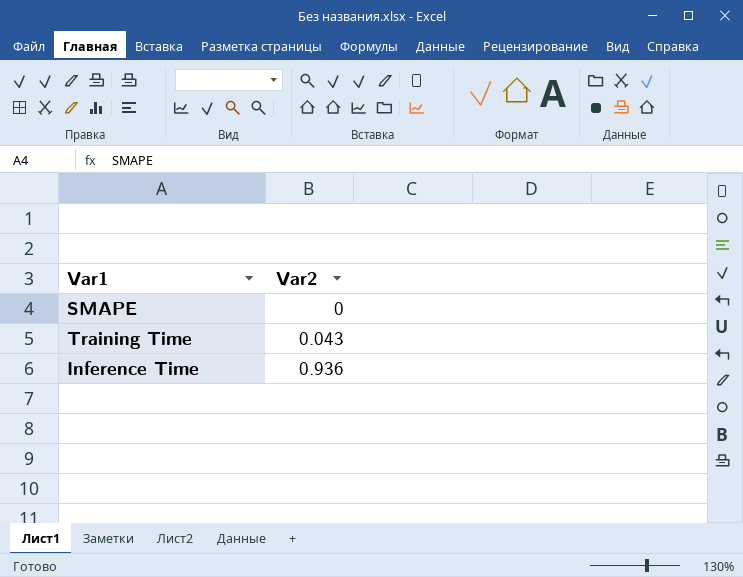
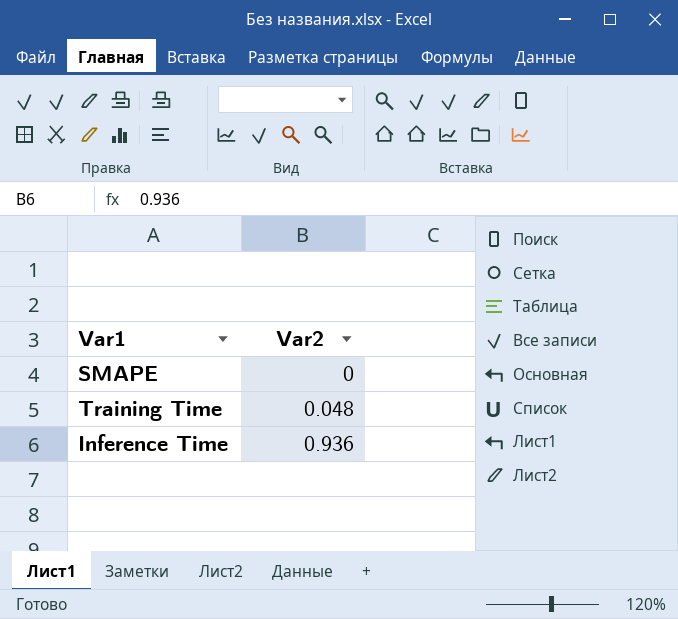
Training Time | Var2: 0.043 -> 0.048

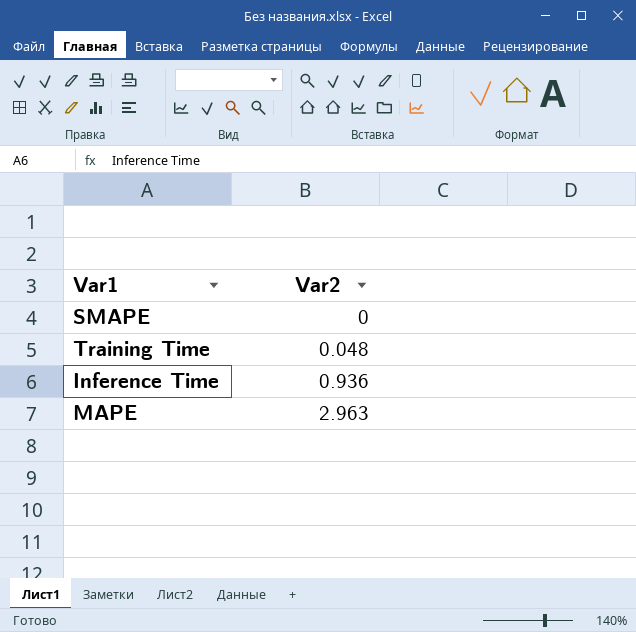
row MAPE: none -> 2.963

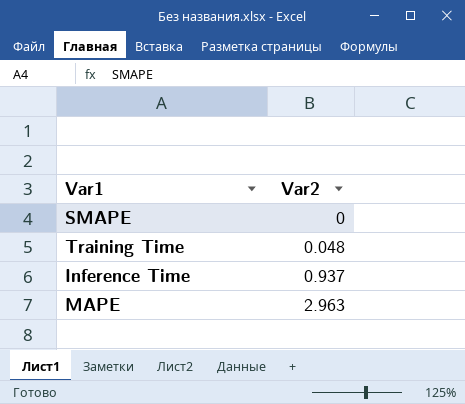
Inference Time | Var2: 0.936 -> 0.937

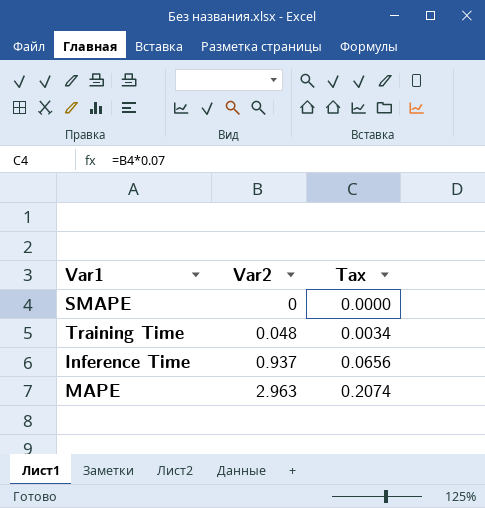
column Tax | formula: none -> [Var2] * 0.07

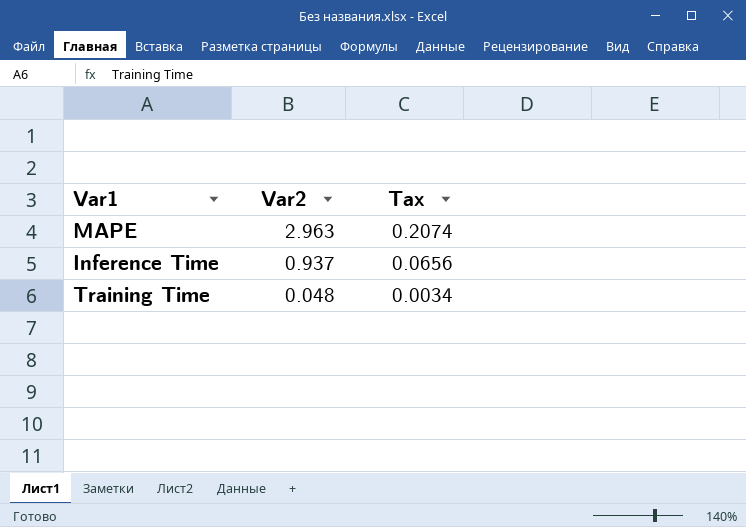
row order: Var2 ascending -> Var2 descending
row SMAPE: 0 | 0.0000 -> none

